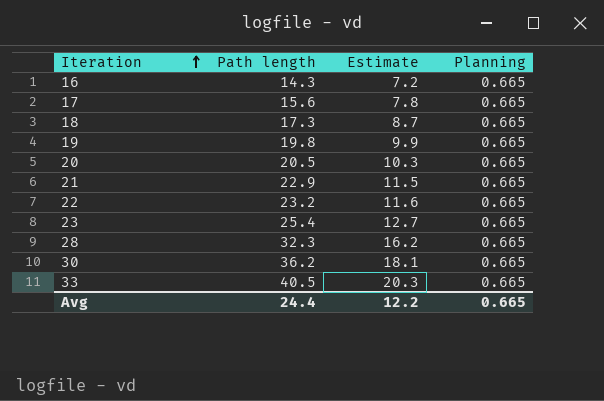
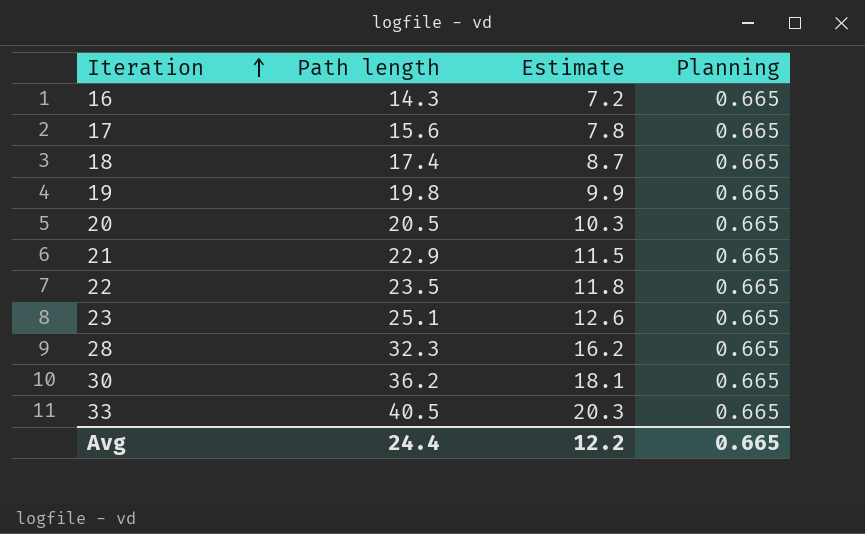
18 | Path length: 17.3 -> 17.4
22 | Path length: 23.2 -> 23.5
22 | Estimate: 11.6 -> 11.8
23 | Path length: 25.4 -> 25.1
23 | Estimate: 12.7 -> 12.6

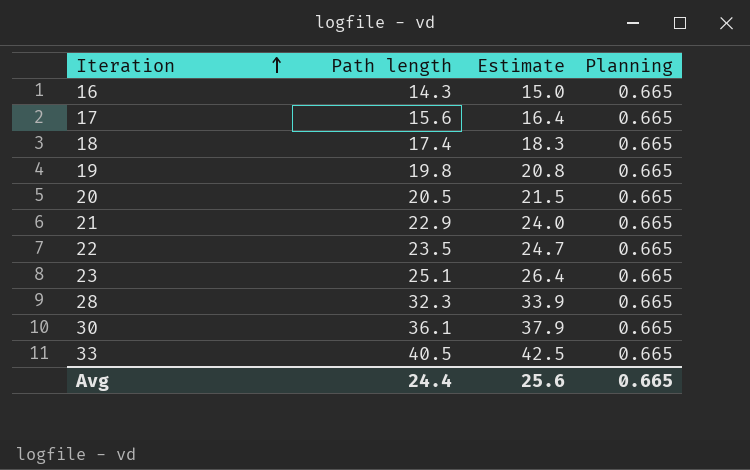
column Estimate | formula: [Path length] * 0.5 -> [Path length] * 1.05
30 | Path length: 36.2 -> 36.1
Avg | Estimate: 12.2 -> 25.6

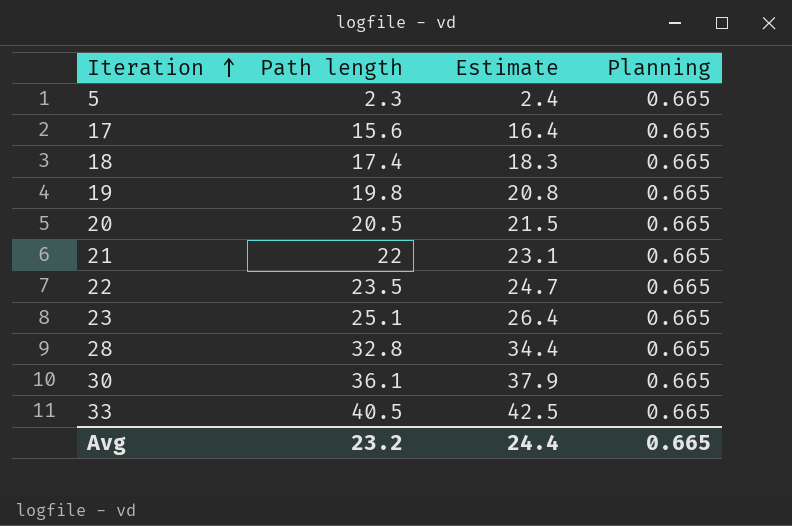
row 16: 14.3 | 15.0 | 0.665 -> none
row 5: none -> 2.3 | 2.4 | 0.665
21 | Path length: 22.9 -> 22
21 | Estimate: 24.0 -> 23.1
28 | Path length: 32.3 -> 32.8
28 | Estimate: 33.9 -> 34.4
Avg | Path length: 24.4 -> 23.2
Avg | Estimate: 25.6 -> 24.4

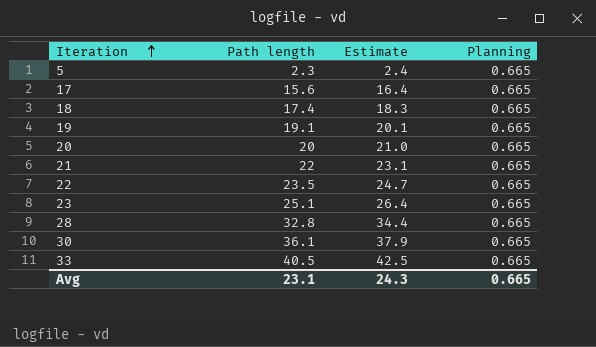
19 | Path length: 19.8 -> 19.1
19 | Estimate: 20.8 -> 20.1
20 | Path length: 20.5 -> 20
20 | Estimate: 21.5 -> 21.0
Avg | Path length: 23.2 -> 23.1
Avg | Estimate: 24.4 -> 24.3

